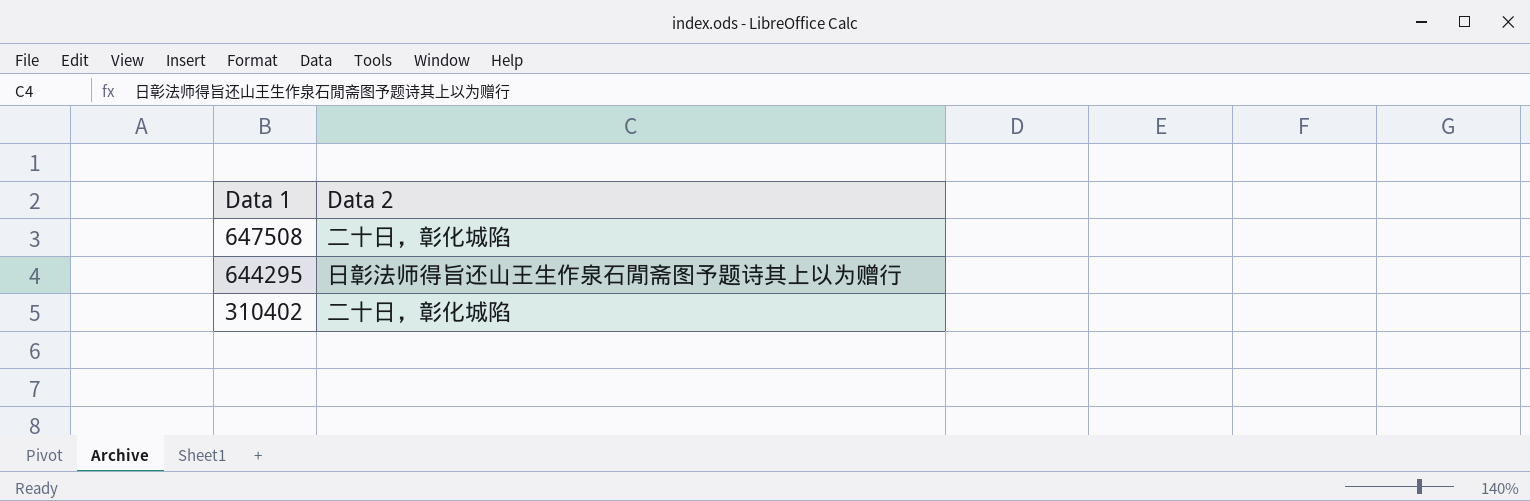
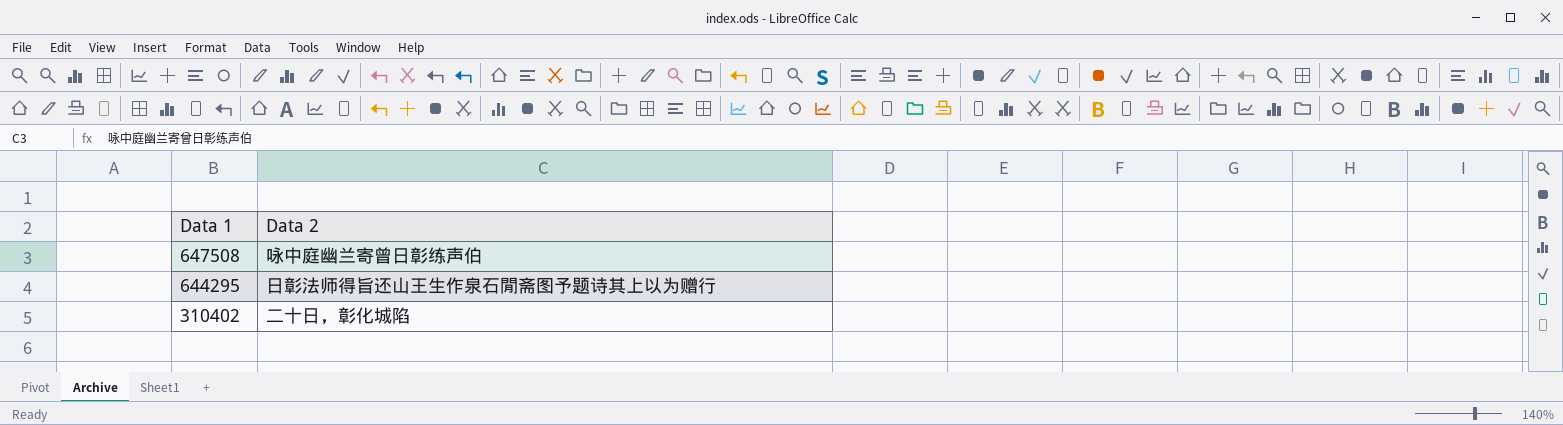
647508 | Data 2: 二十日，彰化城陷 -> 咏中庭幽兰寄曾日彰练声伯

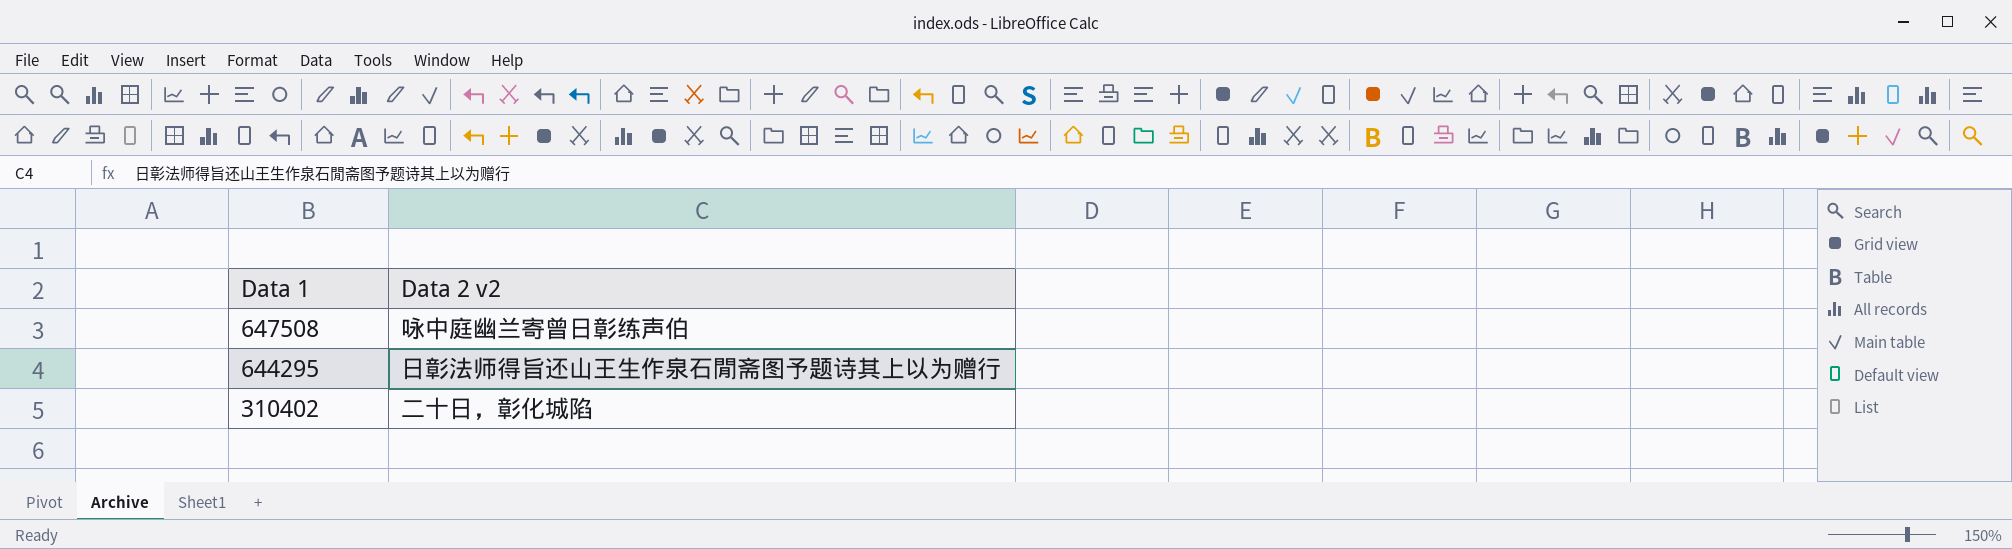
column name: Data 2 -> Data 2 v2

